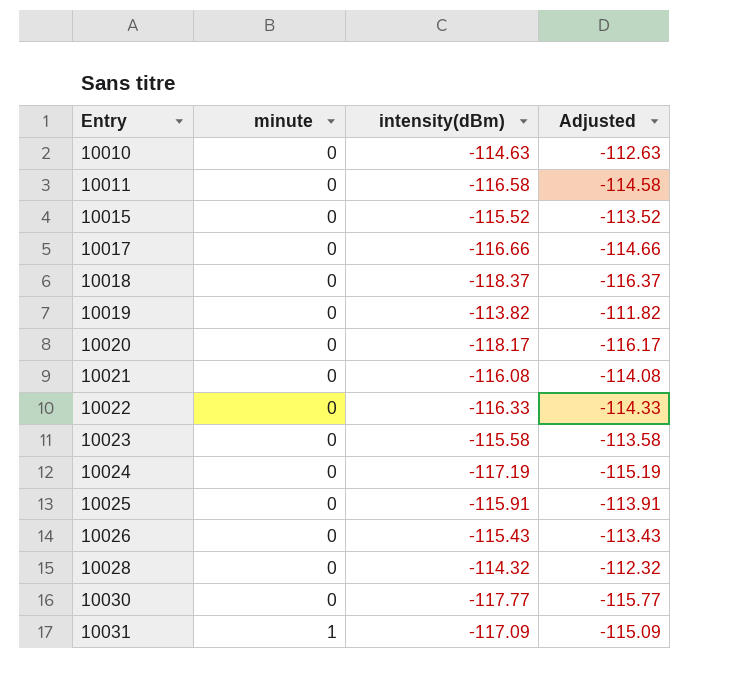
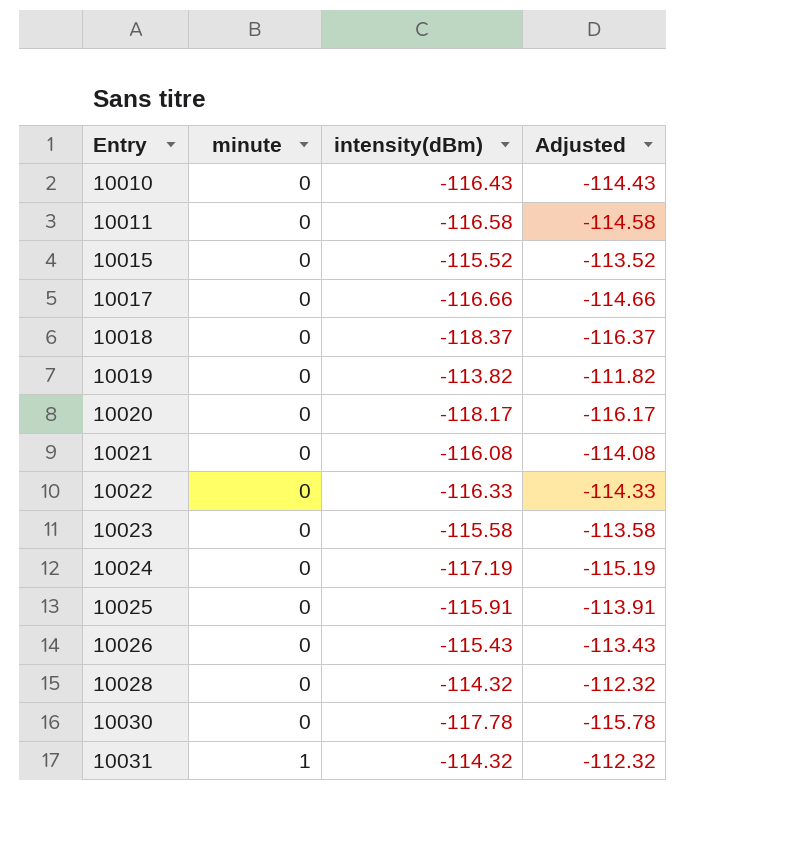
10010 | intensity(dBm): -114.63 -> -116.43
10010 | Adjusted: -112.63 -> -114.43
10030 | intensity(dBm): -117.77 -> -117.78
10030 | Adjusted: -115.77 -> -115.78
10031 | intensity(dBm): -117.09 -> -114.32
10031 | Adjusted: -115.09 -> -112.32

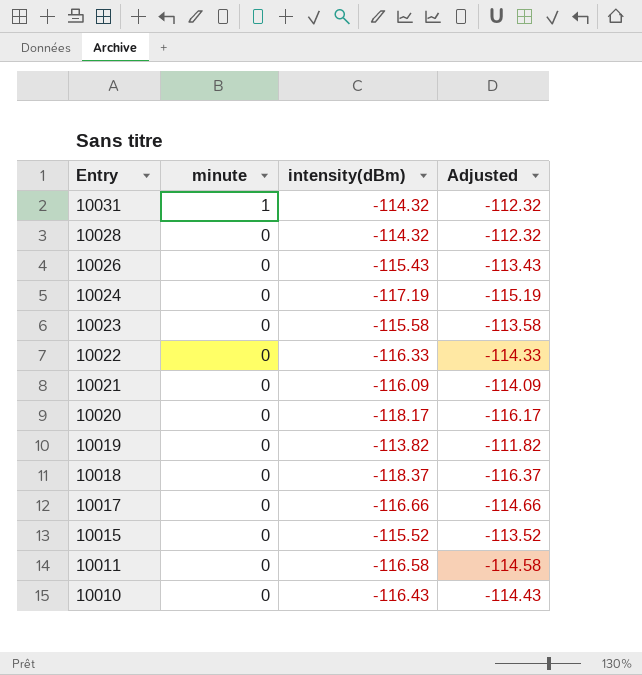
row order: Entry ascending -> Entry descending
row 10025: 0 | -115.91 | -113.91 -> none
row 10030: 0 | -117.78 | -115.78 -> none
10021 | intensity(dBm): -116.08 -> -116.09
10021 | Adjusted: -114.08 -> -114.09

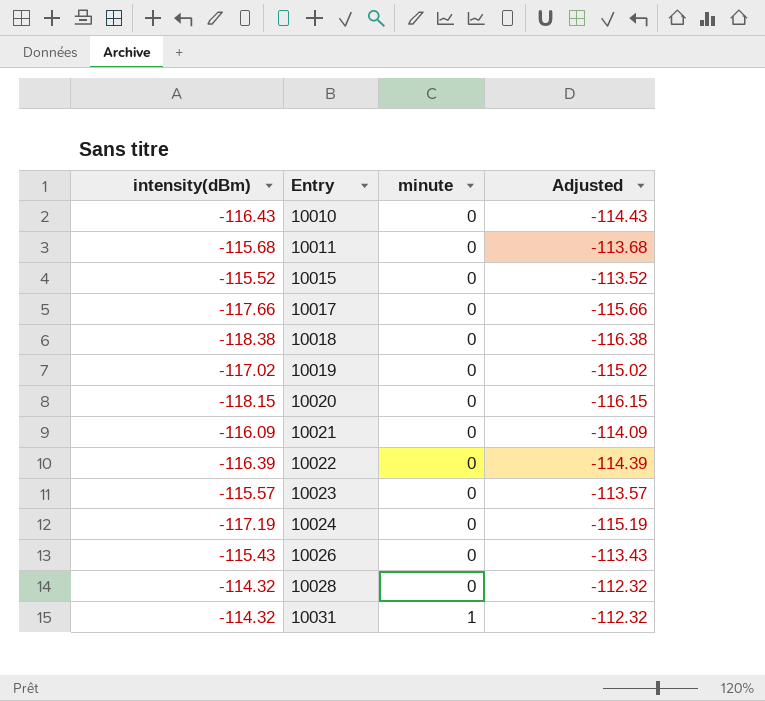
row order: Entry descending -> Entry ascending
column intensity(dBm) | position: 3 -> 1
10011 | intensity(dBm): -116.58 -> -115.68
10011 | Adjusted: -114.58 -> -113.68
10017 | intensity(dBm): -116.66 -> -117.66
10017 | Adjusted: -114.66 -> -115.66
10018 | intensity(dBm): -118.37 -> -118.38
10018 | Adjusted: -116.37 -> -116.38
10019 | intensity(dBm): -113.82 -> -117.02
10019 | Adjusted: -111.82 -> -115.02
10020 | intensity(dBm): -118.17 -> -118.15
10020 | Adjusted: -116.17 -> -116.15
10022 | intensity(dBm): -116.33 -> -116.39
10022 | Adjusted: -114.33 -> -114.39
10023 | intensity(dBm): -115.58 -> -115.57
10023 | Adjusted: -113.58 -> -113.57

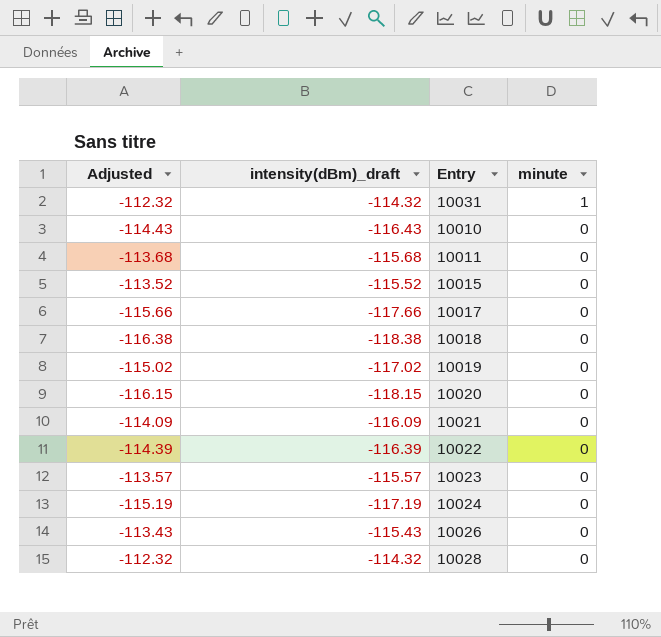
row order: Entry ascending -> minute descending
column Adjusted | position: 4 -> 1
column name: intensity(dBm) -> intensity(dBm)_draft

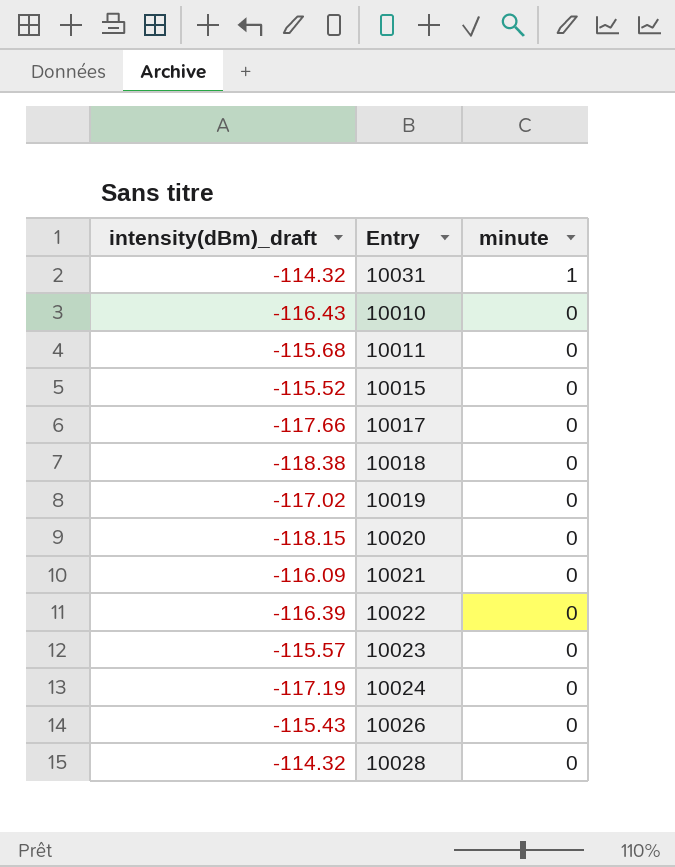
column Adjusted | formula: [intensity(dBm)_draft] + 2 -> none

